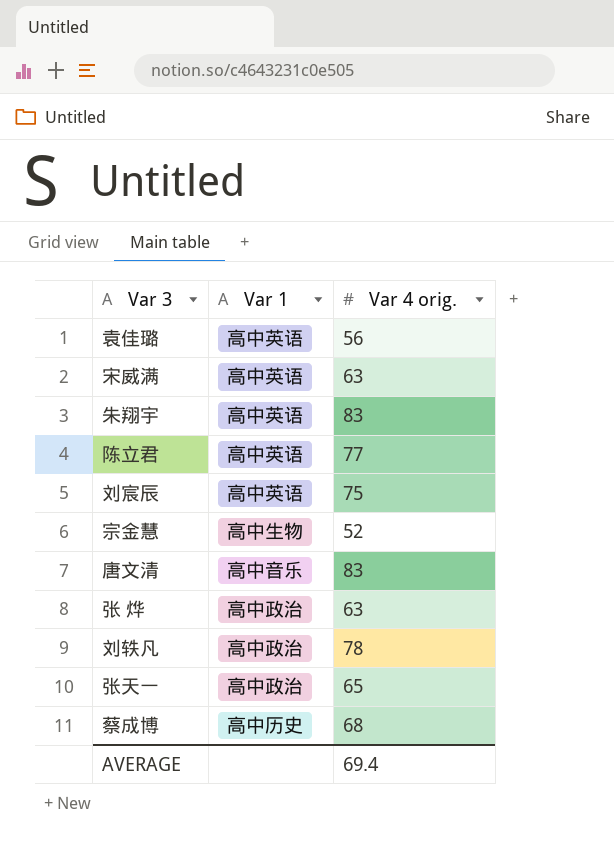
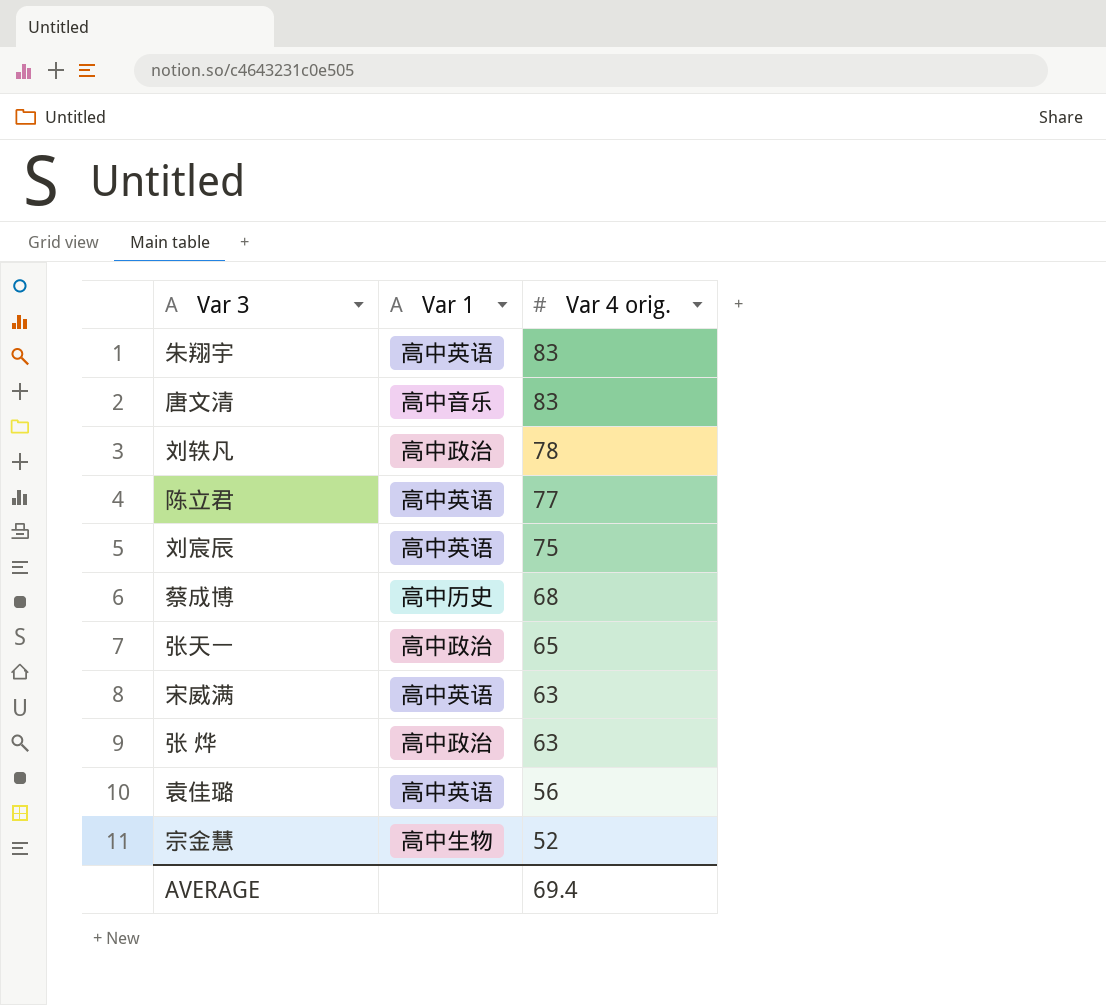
row order: none -> Var 4 orig. descending

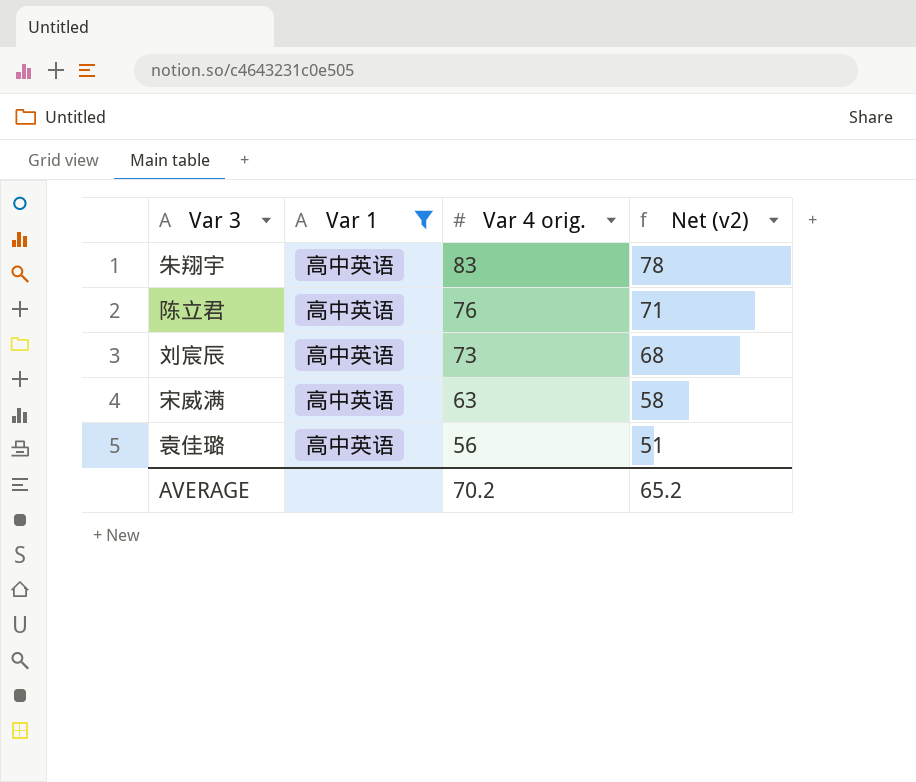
filter: none -> Var 1 = 高中英语
column Net (v2) | formula: none -> [Var 4 orig.] - 5
陈立君 | Var 4 orig.: 77 -> 76
刘宸辰 | Var 4 orig.: 75 -> 73
AVERAGE | Var 4 orig.: 69.4 -> 70.2

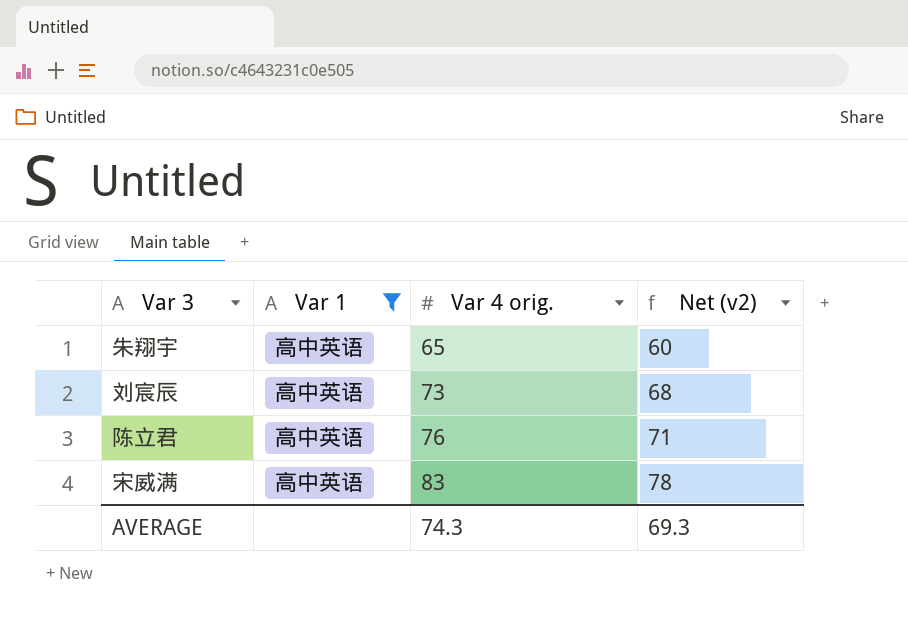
row order: Var 4 orig. descending -> Var 4 orig. ascending
row 袁佳璐: 高中英语 | 56 | 51 -> none
朱翔宇 | Var 4 orig.: 83 -> 65
朱翔宇 | Net (v2): 78 -> 60
宋威满 | Var 4 orig.: 63 -> 83
宋威满 | Net (v2): 58 -> 78
AVERAGE | Var 4 orig.: 70.2 -> 74.3
AVERAGE | Net (v2): 65.2 -> 69.3

